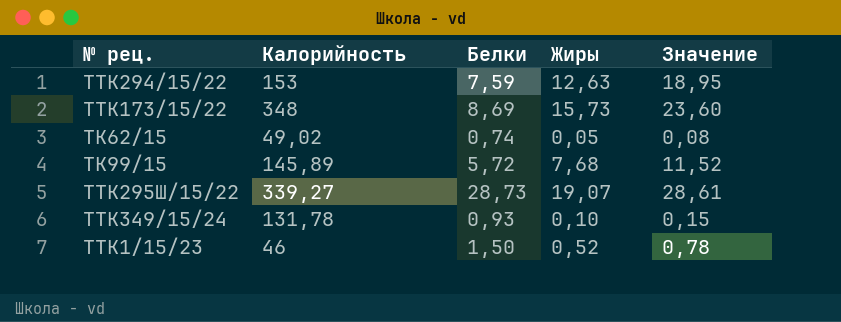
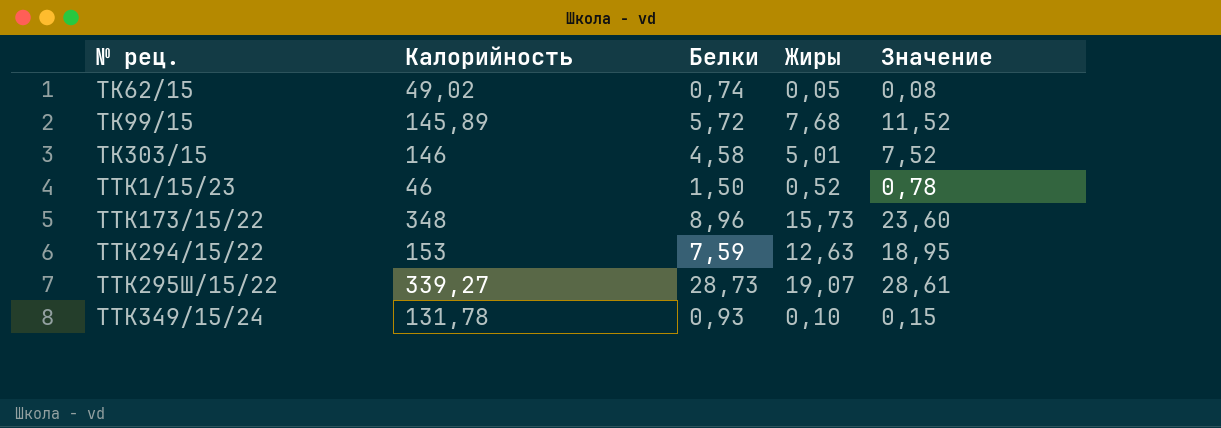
row order: none -> № рец. ascending
row ТК303/15: none -> 146 | 4,58 | 5,01 | 7,52
ТТК173/15/22 | Белки: 8,69 -> 8,96

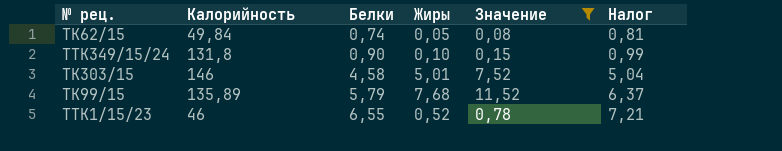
filter: none -> Значение <= 11,52
row order: № рец. ascending -> Белки ascending
column Налог | formula: none -> [Белки] * 1,1
ТК62/15 | Калорийность: 49,02 -> 49,84
ТТК349/15/24 | Калорийность: 131,78 -> 131,8
ТТК349/15/24 | Белки: 0,93 -> 0,90
ТК99/15 | Калорийность: 145,89 -> 135,89
ТК99/15 | Белки: 5,72 -> 5,79
ТТК1/15/23 | Белки: 1,50 -> 6,55

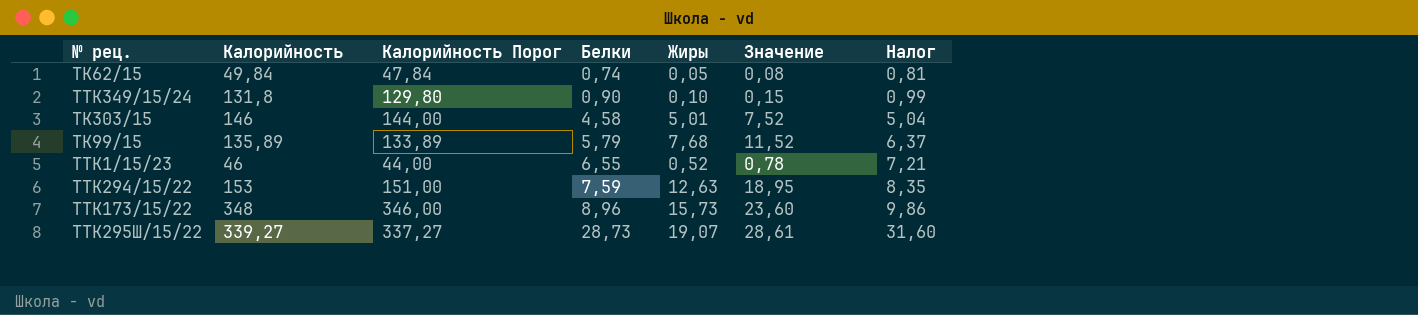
filter: Значение <= 11,52 -> none
column Калорийность Порог | formula: none -> [Калорийность] - 2

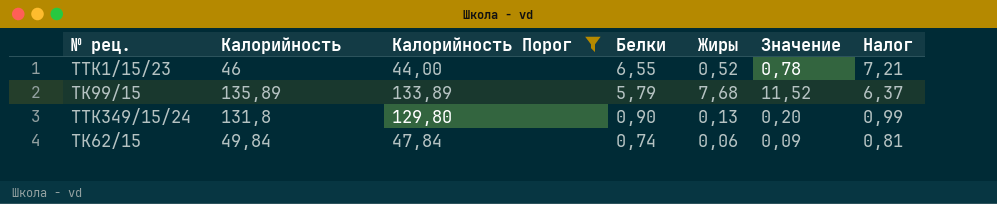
filter: none -> Калорийность Порог <= 133,89
row order: Белки ascending -> Белки descending
ТТК349/15/24 | Жиры: 0,10 -> 0,13
ТТК349/15/24 | Значение: 0,15 -> 0,20
ТК62/15 | Жиры: 0,05 -> 0,06
ТК62/15 | Значение: 0,08 -> 0,09

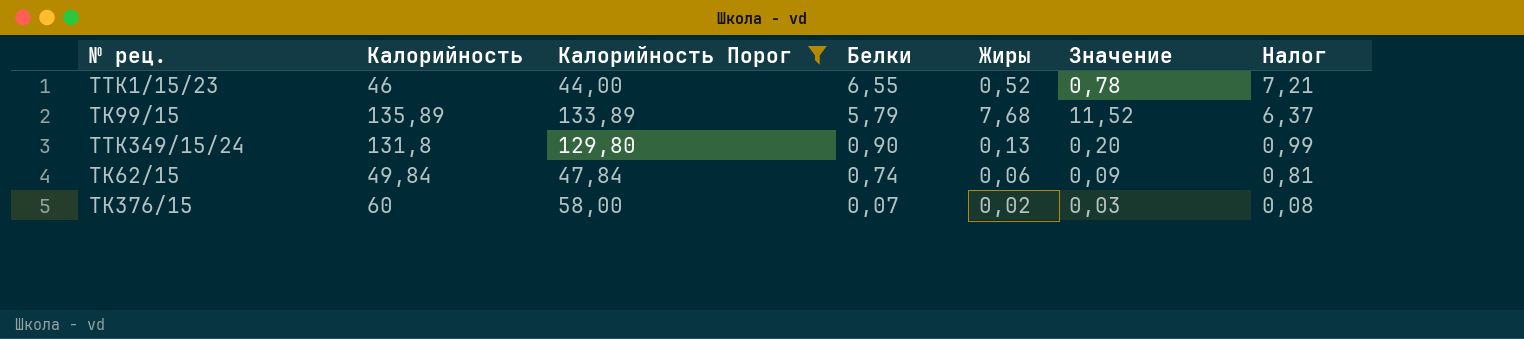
row ТК376/15: none -> 60 | 58,00 | 0,07 | 0,02 | 0,03 | 0,08

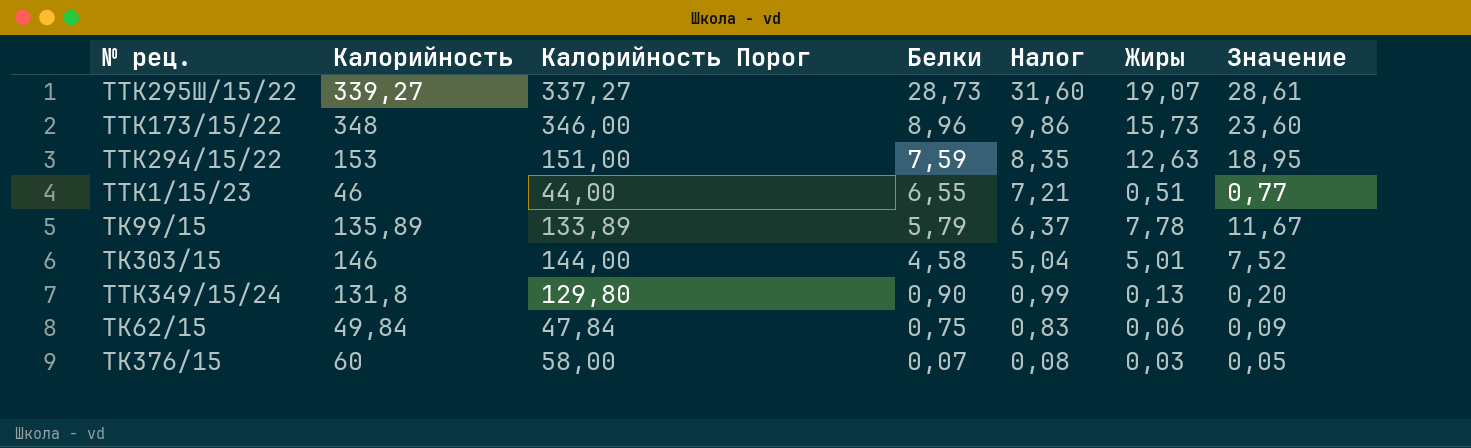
filter: Калорийность Порог <= 133,89 -> none
column Налог | position: 7 -> 5
ТТК1/15/23 | Жиры: 0,52 -> 0,51
ТТК1/15/23 | Значение: 0,78 -> 0,77
ТК99/15 | Жиры: 7,68 -> 7,78
ТК99/15 | Значение: 11,52 -> 11,67
ТК62/15 | Белки: 0,74 -> 0,75
ТК62/15 | Налог: 0,81 -> 0,83
ТК376/15 | Жиры: 0,02 -> 0,03
ТК376/15 | Значение: 0,03 -> 0,05

